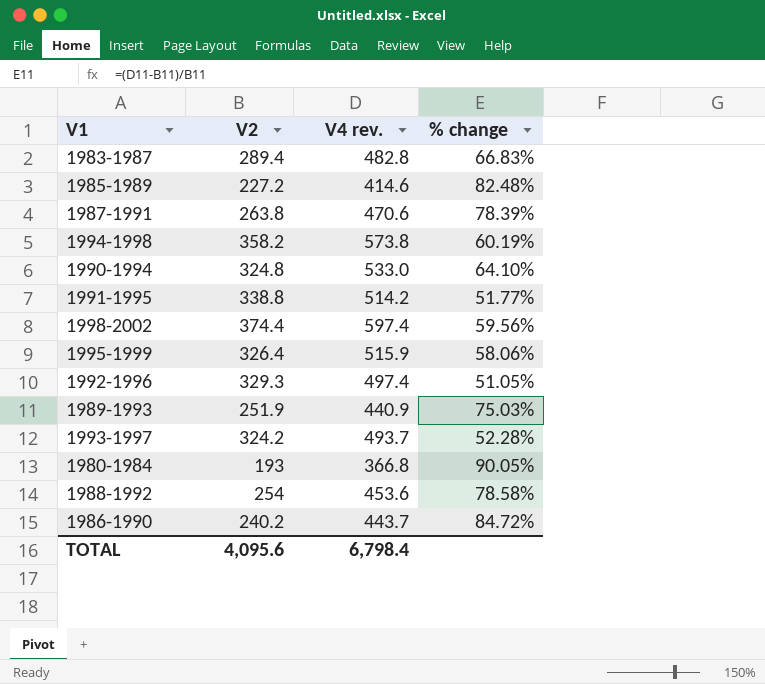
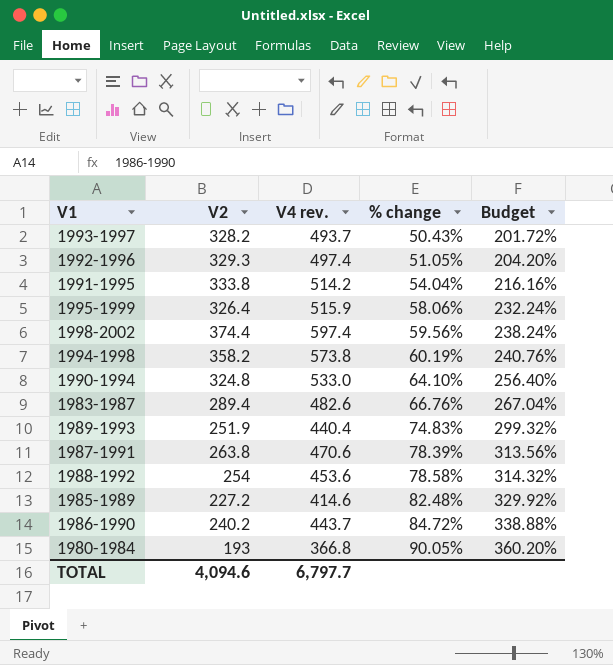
row order: none -> % change ascending
column Budget | formula: none -> [% change] * 4
1993-1997 | V2: 324.2 -> 328.2
1993-1997 | % change: 52.28% -> 50.43%
1991-1995 | V2: 338.8 -> 333.8
1991-1995 | % change: 51.77% -> 54.04%
1983-1987 | V4 rev.: 482.8 -> 482.6
1983-1987 | % change: 66.83% -> 66.76%
1989-1993 | V4 rev.: 440.9 -> 440.4
1989-1993 | % change: 75.03% -> 74.83%
TOTAL | V2: 4,095.6 -> 4,094.6
TOTAL | V4 rev.: 6,798.4 -> 6,797.7

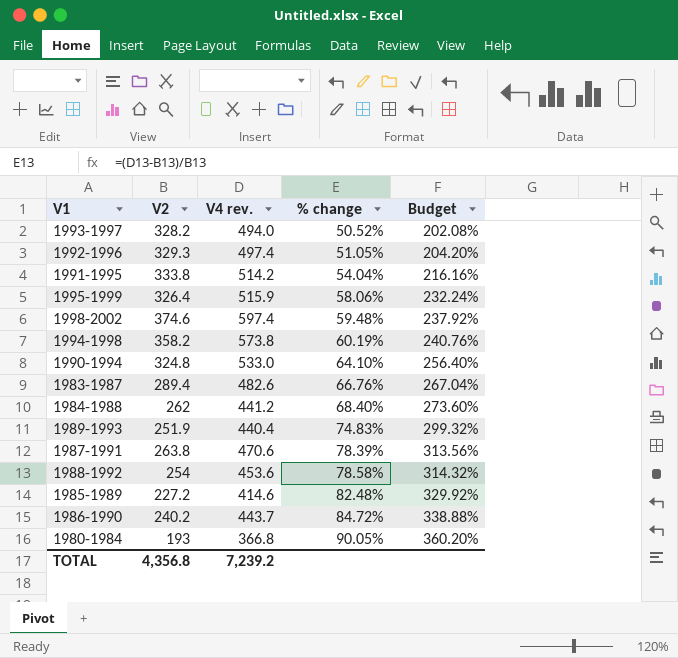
1993-1997 | V4 rev.: 493.7 -> 494.0
1993-1997 | % change: 50.43% -> 50.52%
1993-1997 | Budget: 201.72% -> 202.08%
1998-2002 | V2: 374.4 -> 374.6
1998-2002 | % change: 59.56% -> 59.48%
1998-2002 | Budget: 238.24% -> 237.92%
row 1984-1988: none -> 262 | 441.2 | 68.40% | 273.60%
TOTAL | V2: 4,094.6 -> 4,356.8
TOTAL | V4 rev.: 6,797.7 -> 7,239.2

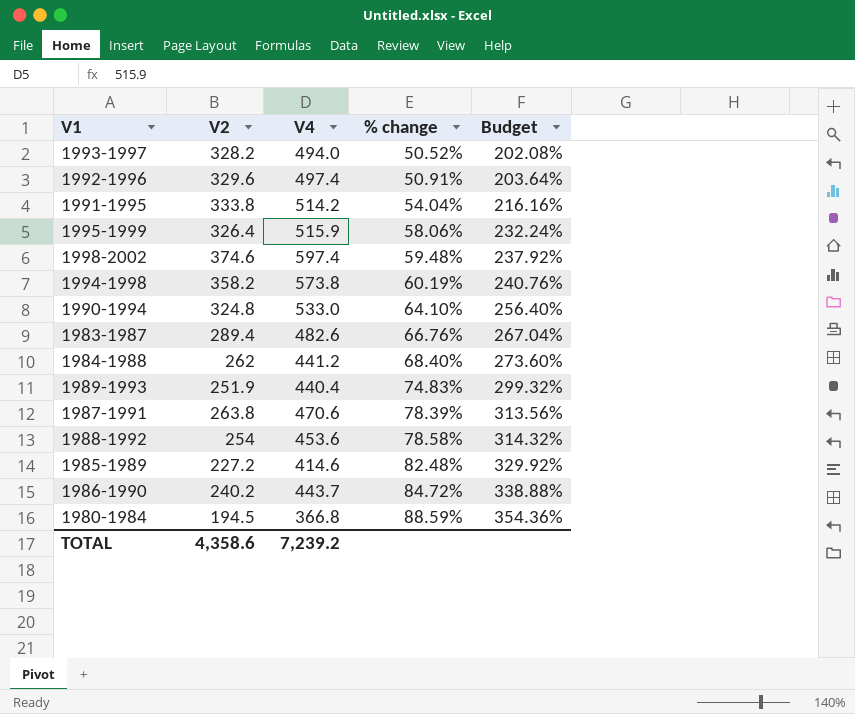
column name: V4 rev. -> V4
1992-1996 | V2: 329.3 -> 329.6
1992-1996 | % change: 51.05% -> 50.91%
1992-1996 | Budget: 204.20% -> 203.64%
1980-1984 | V2: 193 -> 194.5
1980-1984 | % change: 90.05% -> 88.59%
1980-1984 | Budget: 360.20% -> 354.36%
TOTAL | V2: 4,356.8 -> 4,358.6

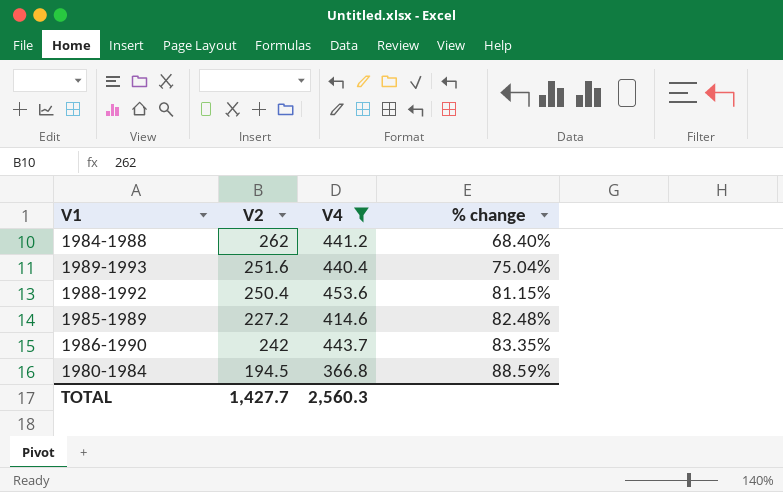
filter: none -> V4 <= 453.6
column Budget | formula: [% change] * 4 -> none
1989-1993 | V2: 251.9 -> 251.6
1989-1993 | % change: 74.83% -> 75.04%
1988-1992 | V2: 254 -> 250.4
1988-1992 | % change: 78.58% -> 81.15%
1986-1990 | V2: 240.2 -> 242
1986-1990 | % change: 84.72% -> 83.35%
TOTAL | V2: 4,358.6 -> 1,427.7
TOTAL | V4: 7,239.2 -> 2,560.3

